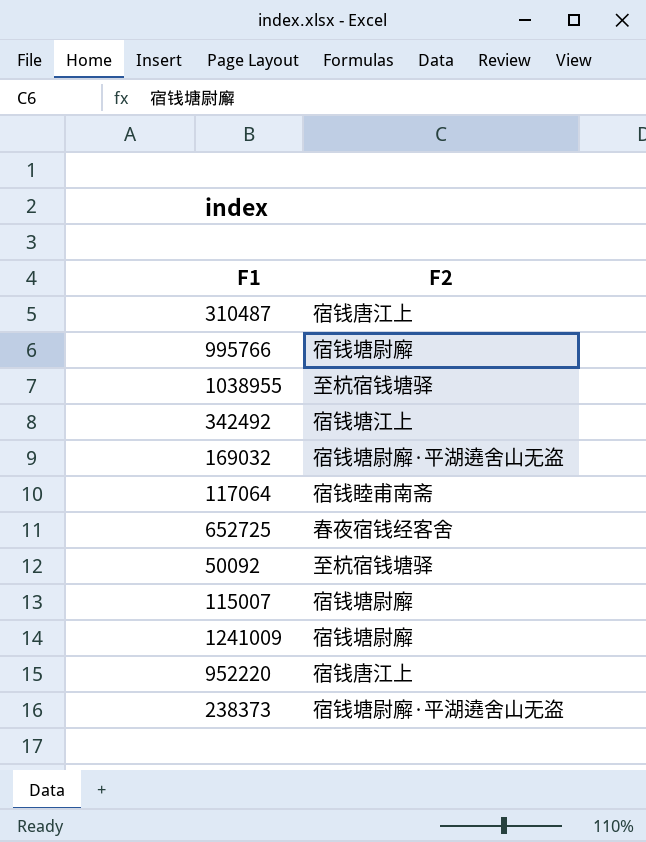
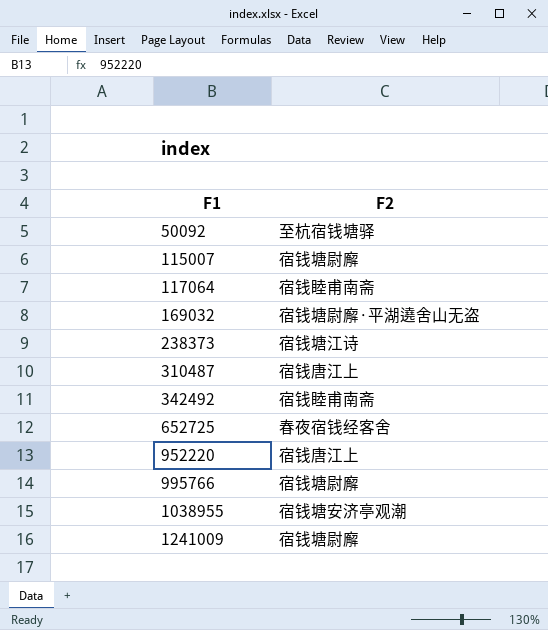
row order: none -> F1 ascending
238373 | F2: 宿钱塘尉廨·平湖遶舍山无盗 -> 宿钱塘江诗
342492 | F2: 宿钱塘江上 -> 宿钱睦甫南斋
1038955 | F2: 至杭宿钱塘驿 -> 宿钱塘安济亭观潮

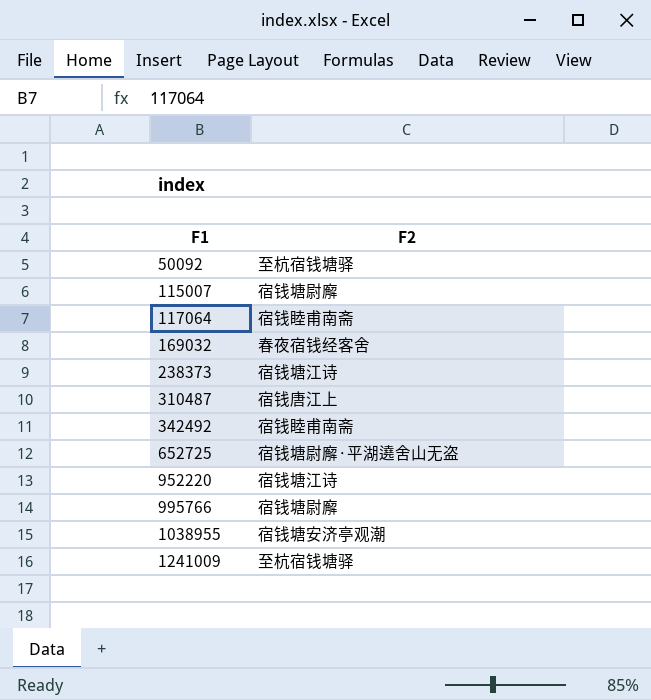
169032 | F2: 宿钱塘尉廨·平湖遶舍山无盗 -> 春夜宿钱经客舍
652725 | F2: 春夜宿钱经客舍 -> 宿钱塘尉廨·平湖遶舍山无盗
952220 | F2: 宿钱唐江上 -> 宿钱塘江诗
1241009 | F2: 宿钱塘尉廨 -> 至杭宿钱塘驿

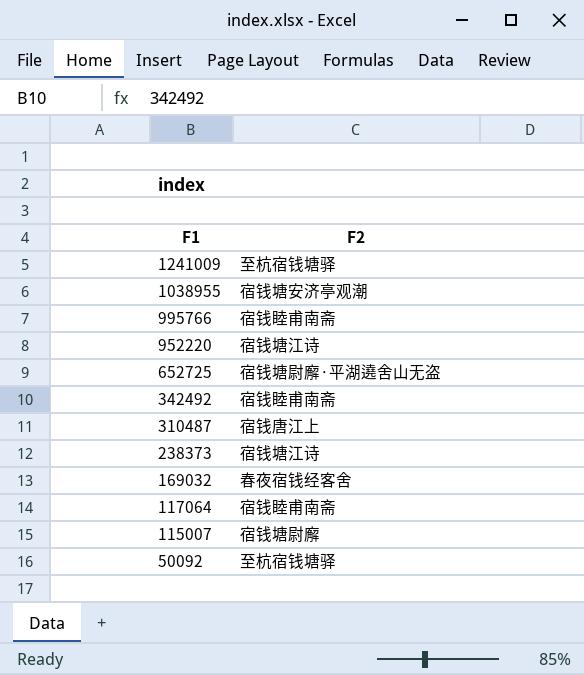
row order: F1 ascending -> F1 descending
995766 | F2: 宿钱塘尉廨 -> 宿钱睦甫南斋

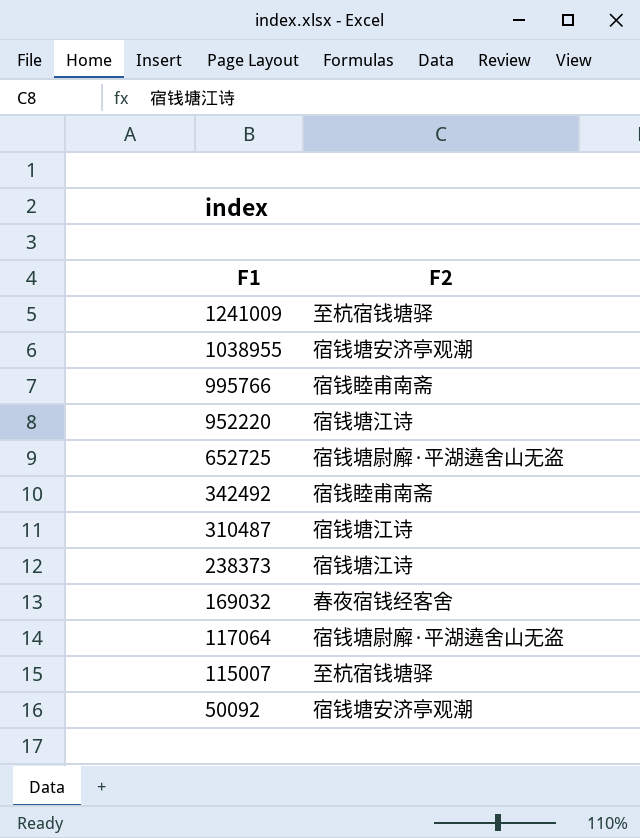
310487 | F2: 宿钱唐江上 -> 宿钱塘江诗
117064 | F2: 宿钱睦甫南斋 -> 宿钱塘尉廨·平湖遶舍山无盗
115007 | F2: 宿钱塘尉廨 -> 至杭宿钱塘驿
50092 | F2: 至杭宿钱塘驿 -> 宿钱塘安济亭观潮

